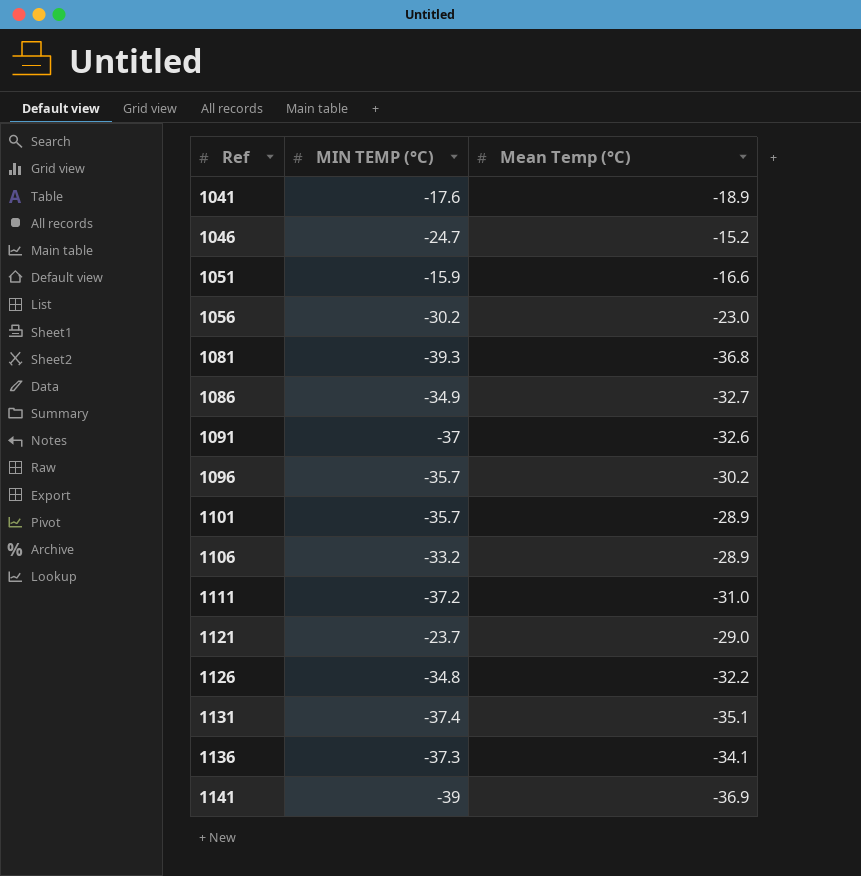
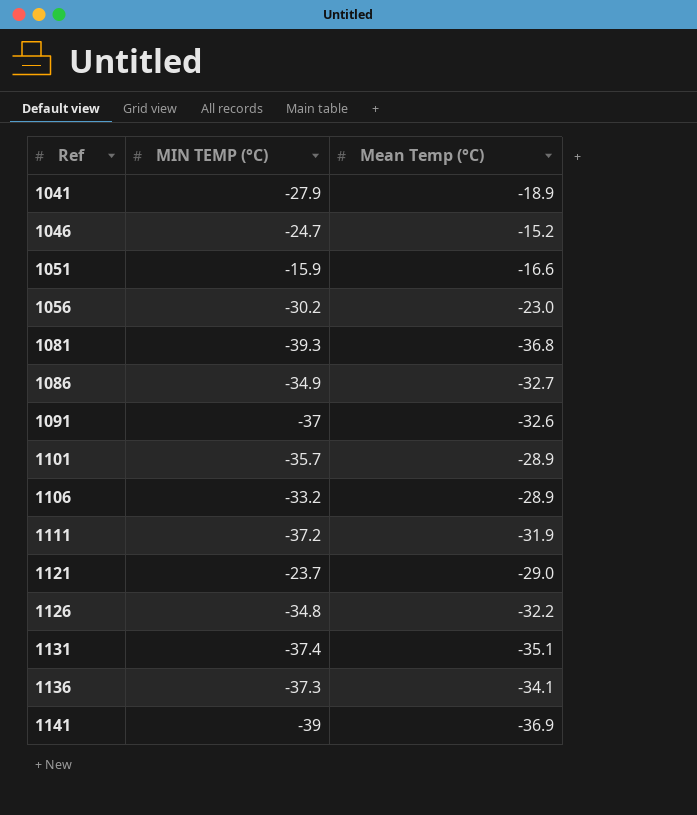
row 1096: -35.7 | -30.2 -> none
1041 | MIN TEMP (°C): -17.6 -> -27.9
1111 | Mean Temp (°C): -31.0 -> -31.9

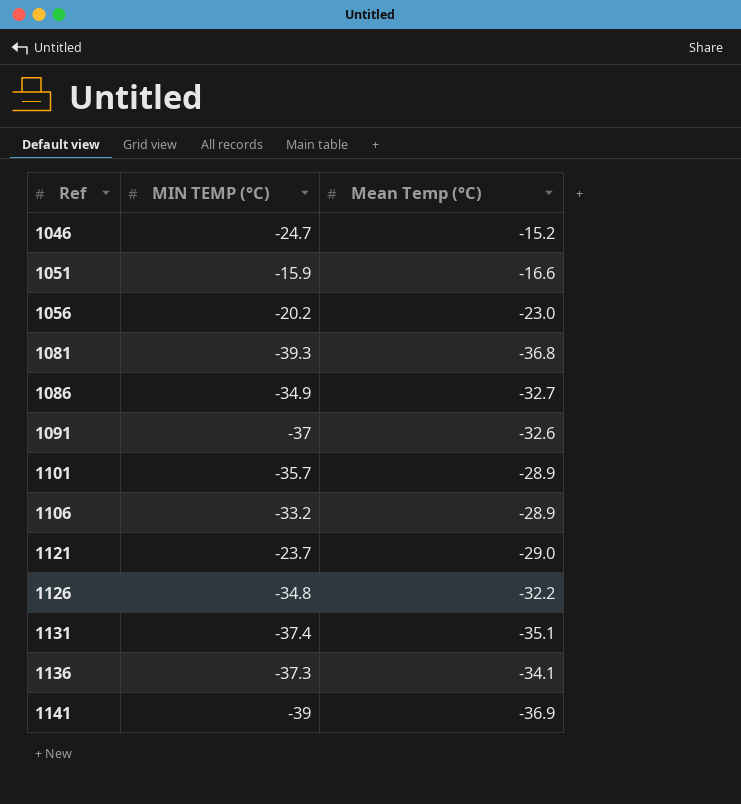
row 1041: -27.9 | -18.9 -> none
row 1111: -37.2 | -31.9 -> none
1056 | MIN TEMP (°C): -30.2 -> -20.2

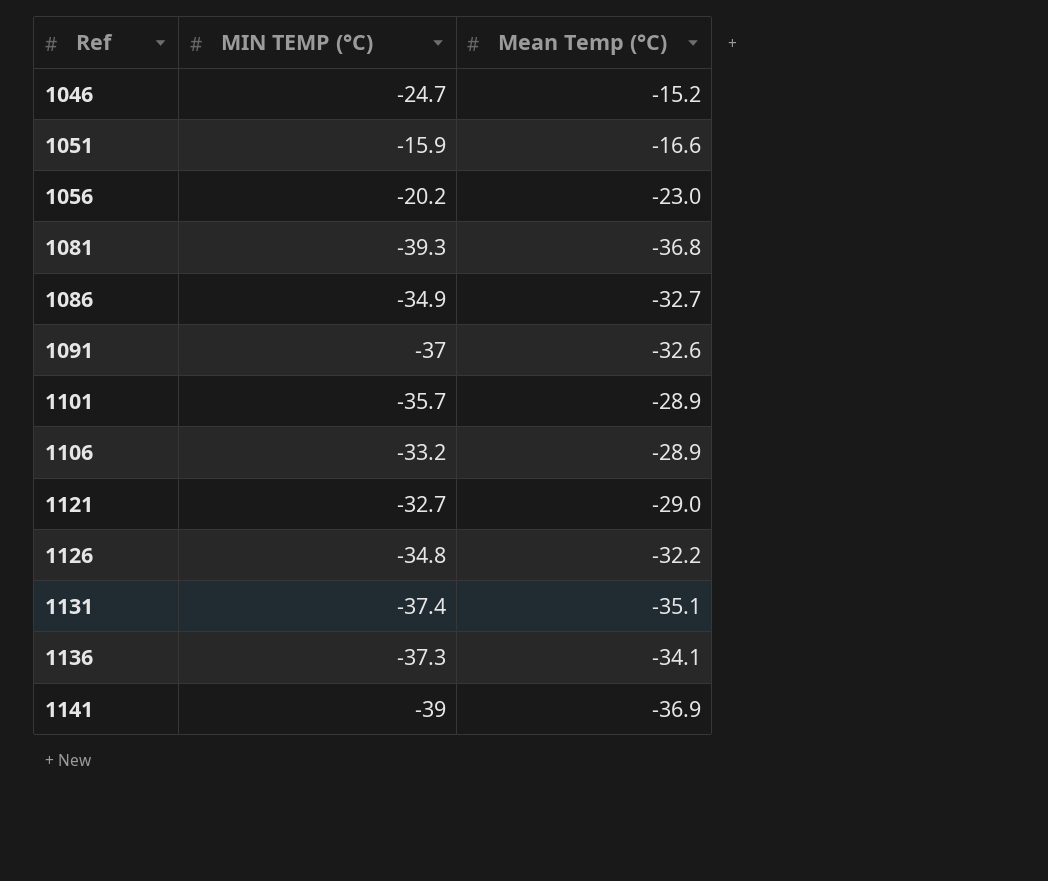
1121 | MIN TEMP (°C): -23.7 -> -32.7

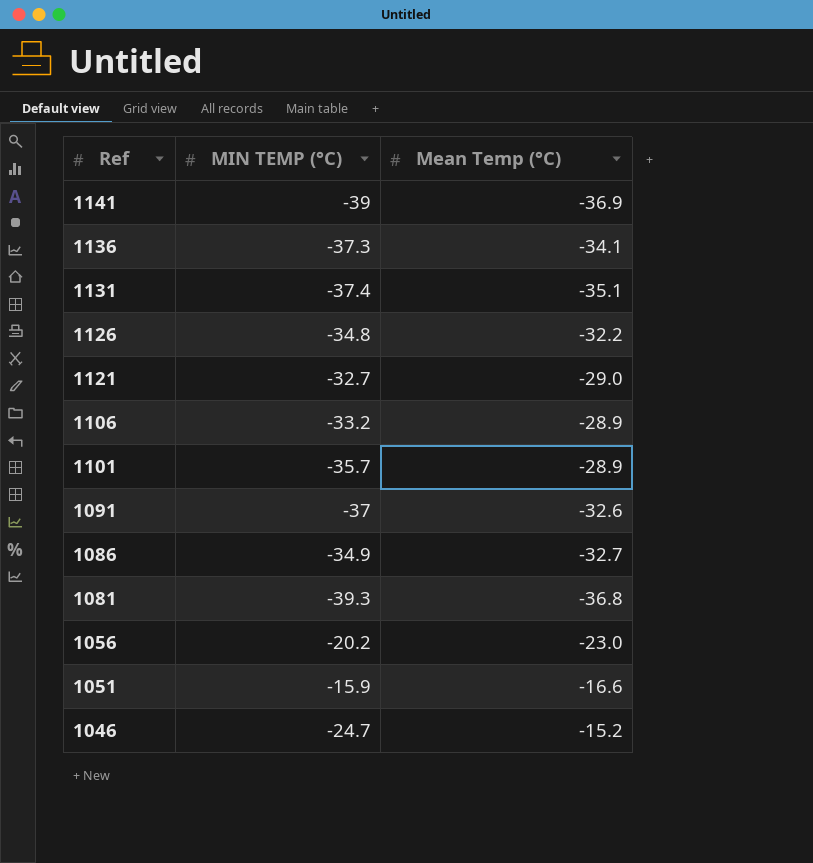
row order: Ref ascending -> Ref descending

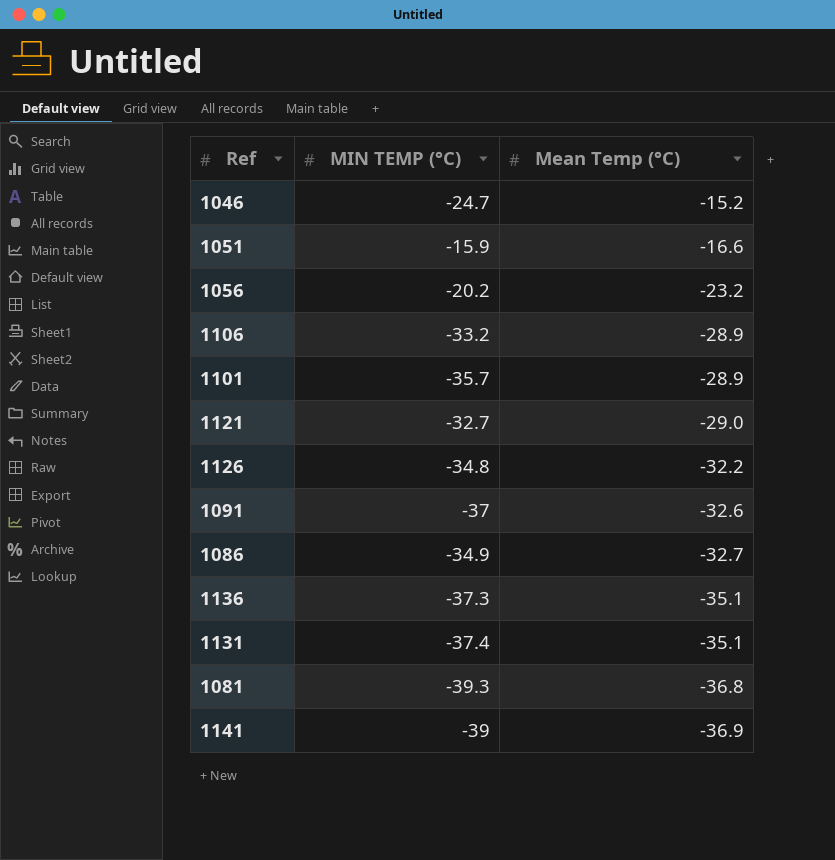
row order: Ref descending -> Mean Temp (°C) descending
1056 | Mean Temp (°C): -23.0 -> -23.2
1136 | Mean Temp (°C): -34.1 -> -35.1

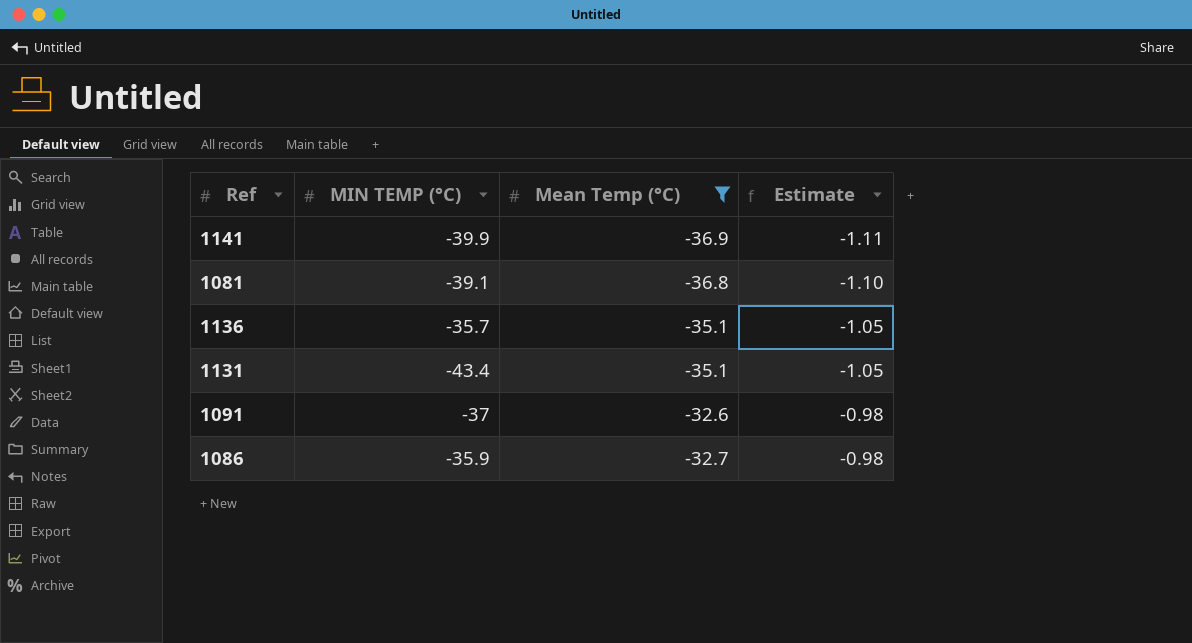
filter: none -> Mean Temp (°C) <= -32.6
row order: Mean Temp (°C) descending -> Estimate ascending
column Estimate | formula: none -> [Mean Temp (°C)] * 0.03
1141 | MIN TEMP (°C): -39 -> -39.9
1081 | MIN TEMP (°C): -39.3 -> -39.1
1136 | MIN TEMP (°C): -37.3 -> -35.7
1131 | MIN TEMP (°C): -37.4 -> -43.4
1086 | MIN TEMP (°C): -34.9 -> -35.9

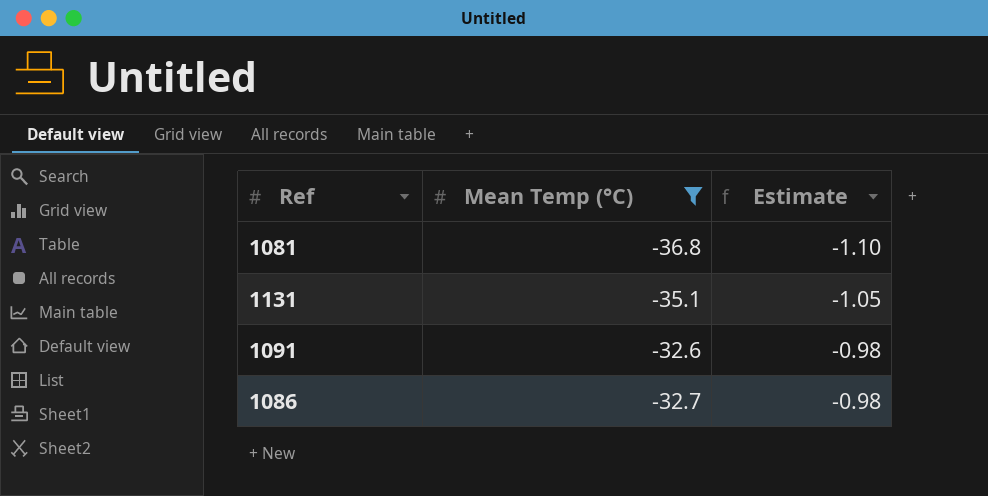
column MIN TEMP (°C) | position: 2 -> none
row 1141: -39.9 | -36.9 | -1.11 -> none
row 1136: -35.7 | -35.1 | -1.05 -> none

